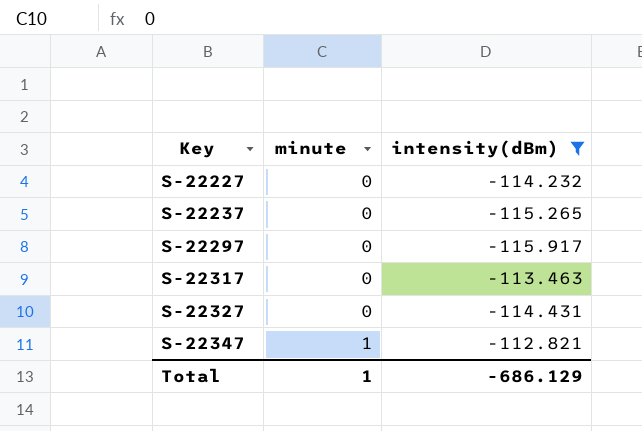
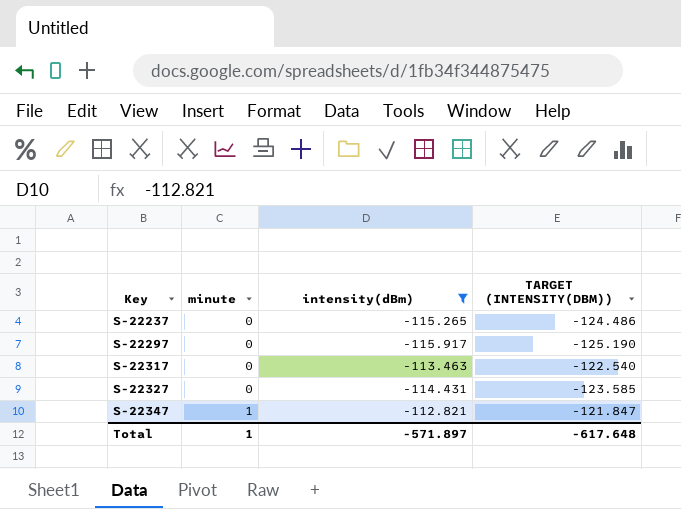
column TARGET (INTENSITY(DBM)) | formula: none -> [intensity(dBm)] * 1.08
row S-22227: 0 | -114.232 -> none
Total | intensity(dBm): -686.129 -> -571.897

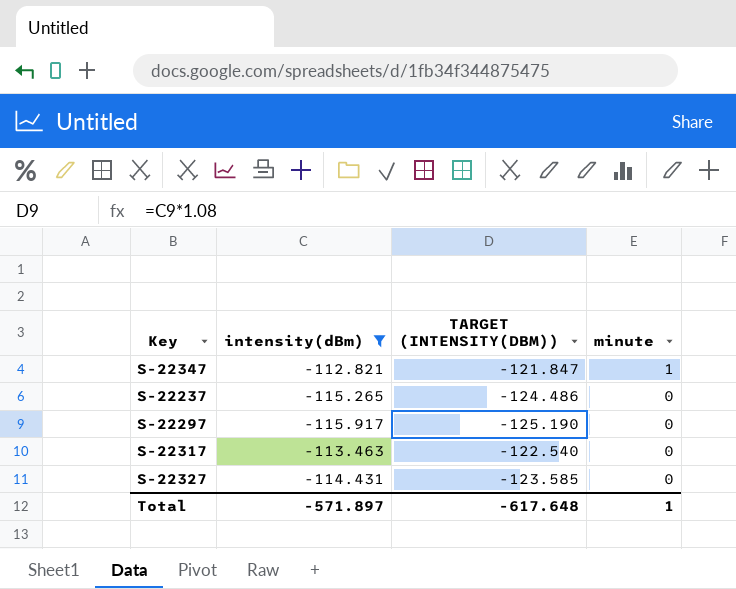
row order: Key ascending -> minute descending
column minute | position: 2 -> 4

